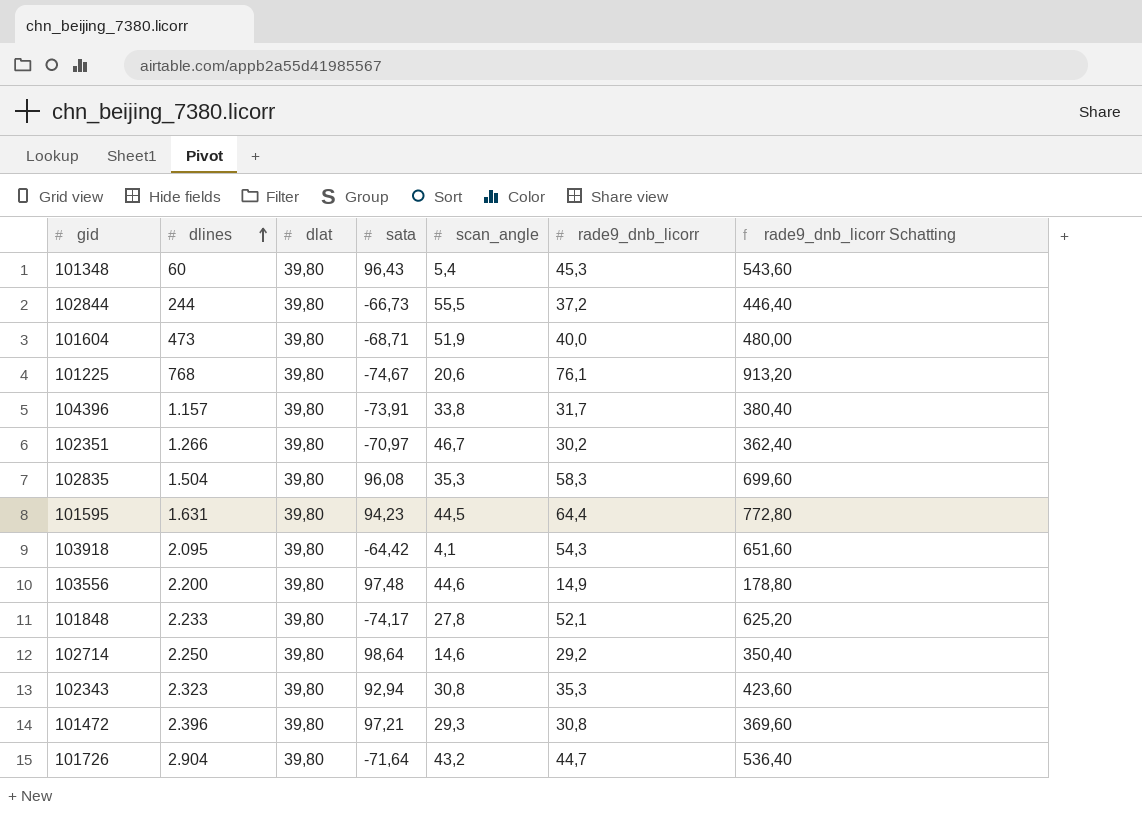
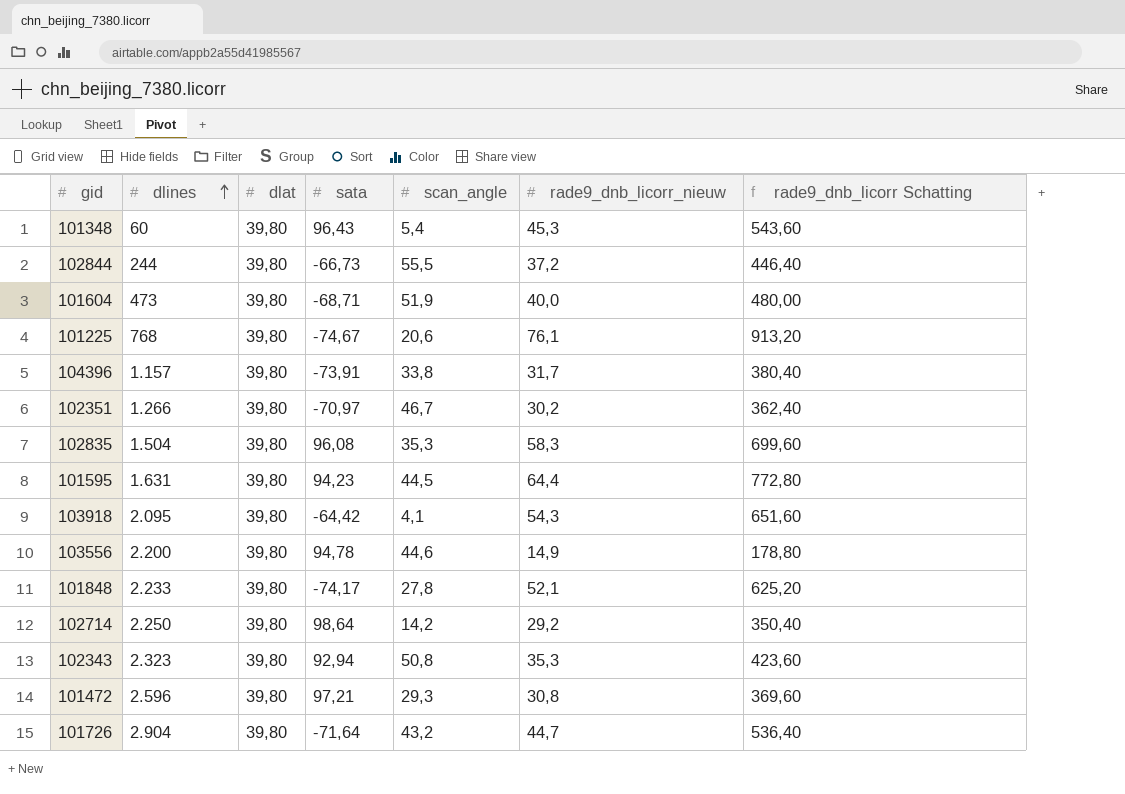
column name: rade9_dnb_licorr -> rade9_dnb_licorr_nieuw
103556 | sata: 97,48 -> 94,78
102714 | scan_angle: 14,6 -> 14,2
102343 | scan_angle: 30,8 -> 50,8
101472 | dlines: 2.396 -> 2.596

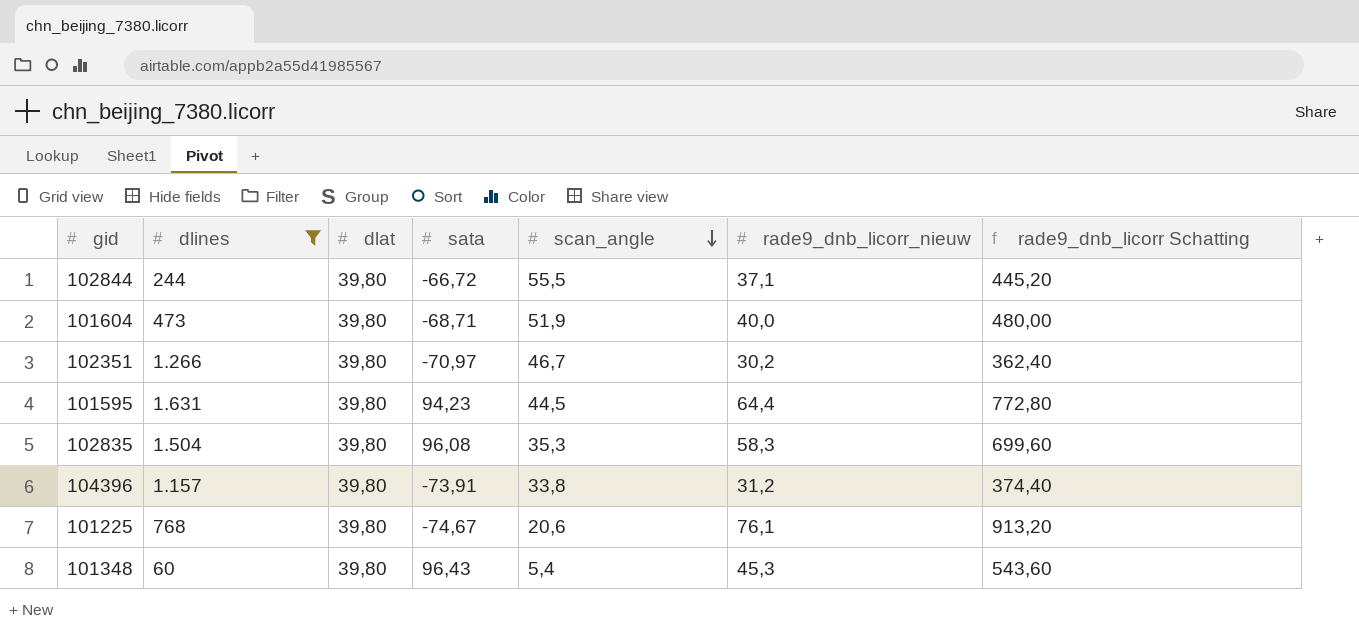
filter: none -> dlines <= 1.631
row order: dlines ascending -> scan_angle descending
102844 | sata: -66,73 -> -66,72
102844 | rade9_dnb_licorr_nieuw: 37,2 -> 37,1
102844 | rade9_dnb_licorr Schatting: 446,40 -> 445,20
104396 | rade9_dnb_licorr_nieuw: 31,7 -> 31,2
104396 | rade9_dnb_licorr Schatting: 380,40 -> 374,40

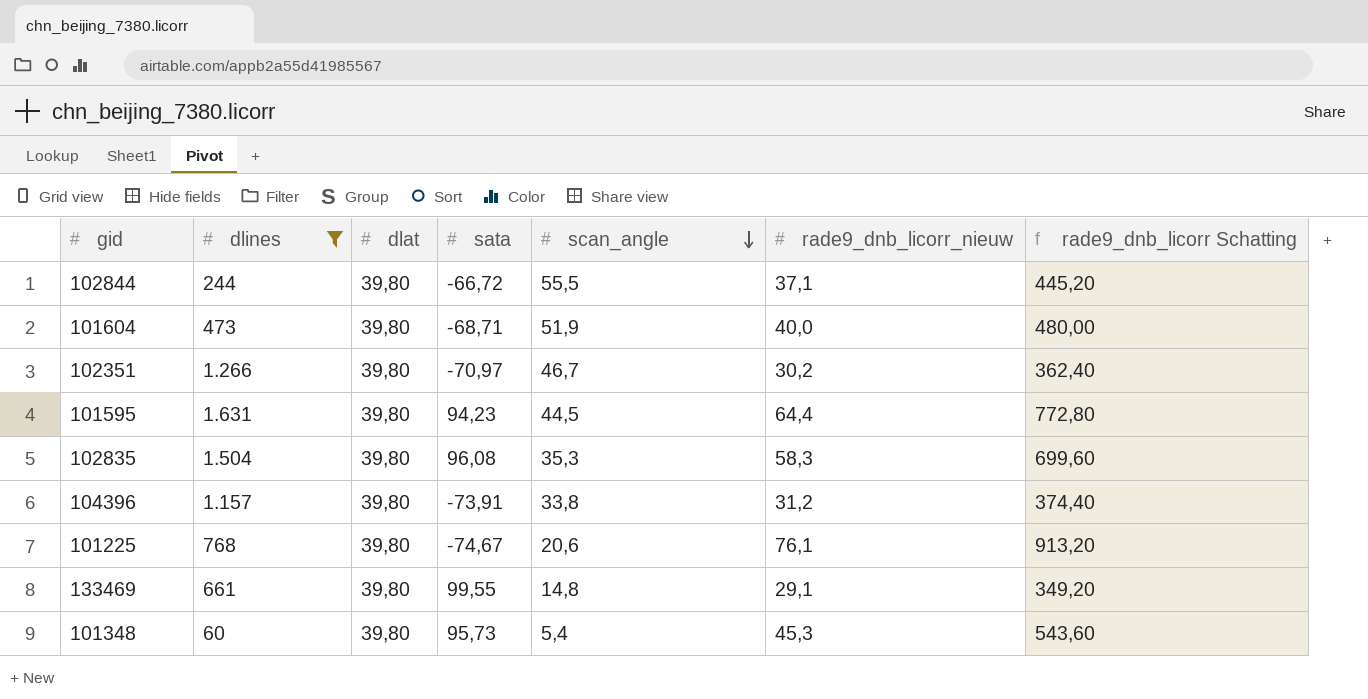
row 133469: none -> 661 | 39,80 | 99,55 | 14,8 | 29,1 | 349,20
101348 | sata: 96,43 -> 95,73

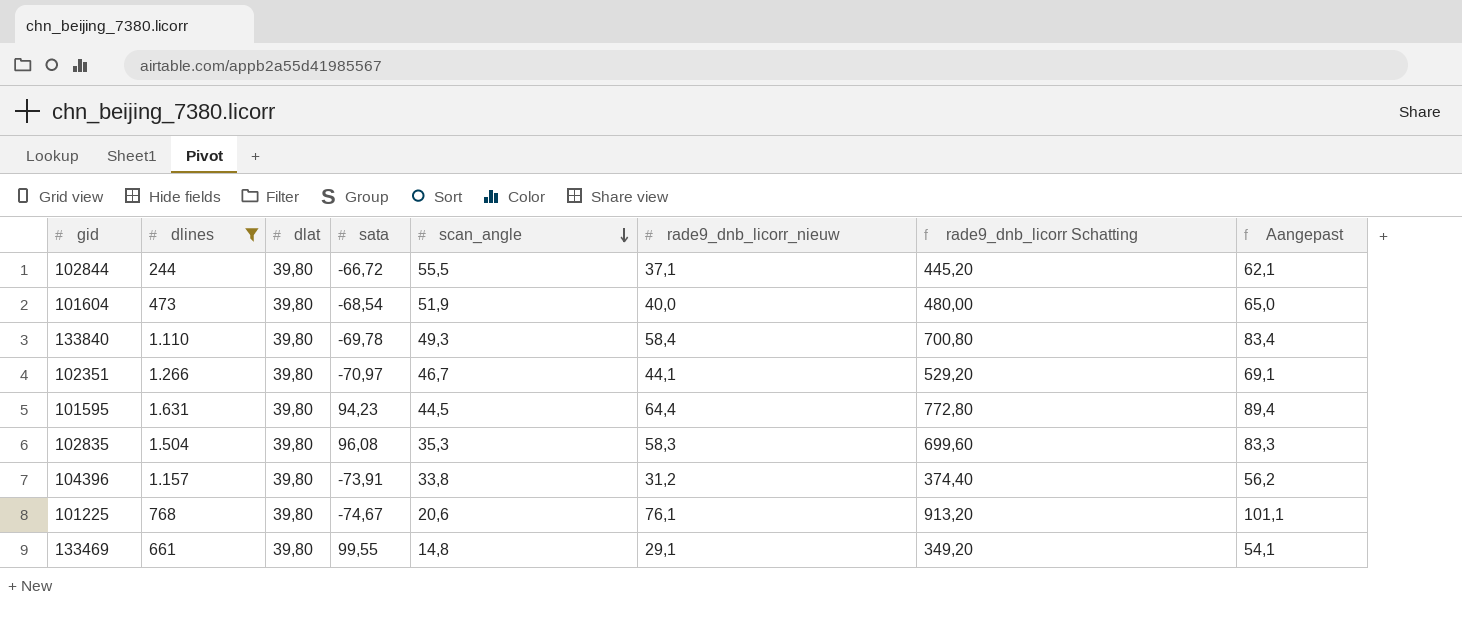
column Aangepast | formula: none -> [rade9_dnb_licorr_nieuw] + 25
row 101348: 60 | 39,80 | 95,73 | 5,4 | 45,3 | 543,60 -> none
101604 | sata: -68,71 -> -68,54
row 133840: none -> 1.110 | 39,80 | -69,78 | 49,3 | 58,4 | 700,80 | 83,4
102351 | rade9_dnb_licorr_nieuw: 30,2 -> 44,1
102351 | rade9_dnb_licorr Schatting: 362,40 -> 529,20

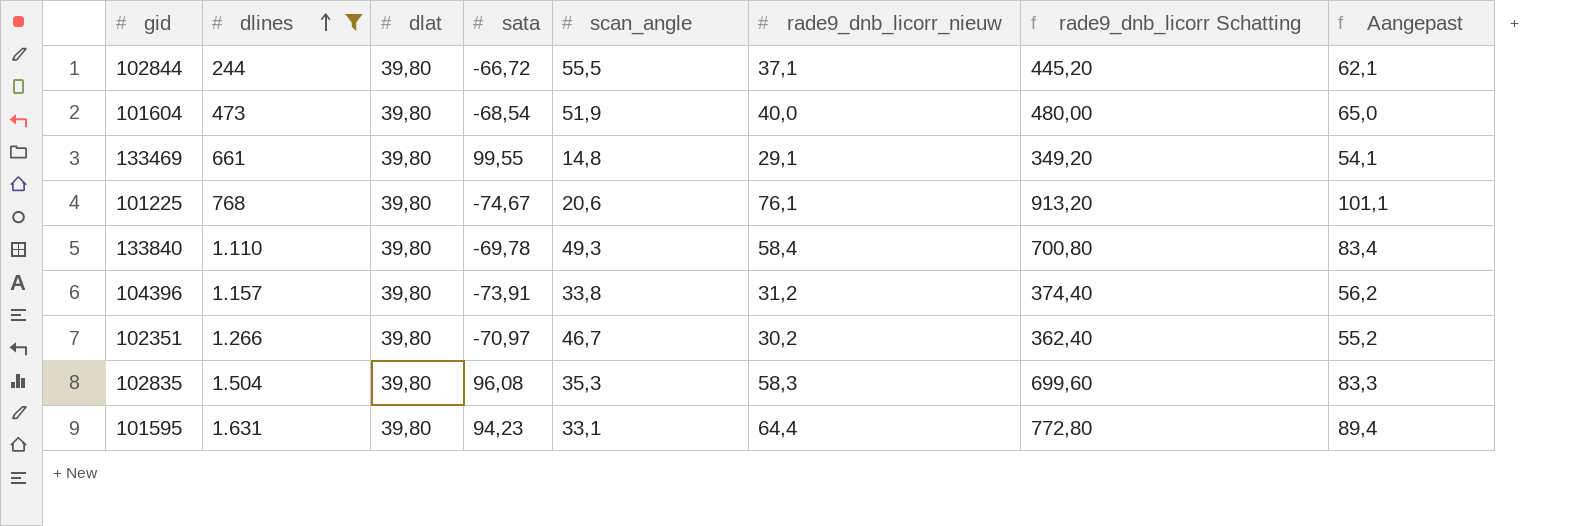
row order: scan_angle descending -> dlines ascending
102351 | rade9_dnb_licorr_nieuw: 44,1 -> 30,2
102351 | rade9_dnb_licorr Schatting: 529,20 -> 362,40
102351 | Aangepast: 69,1 -> 55,2
101595 | scan_angle: 44,5 -> 33,1

